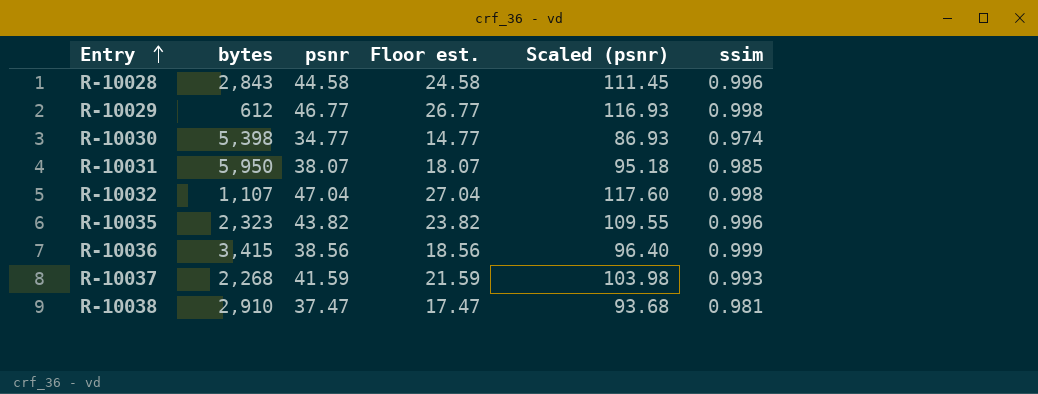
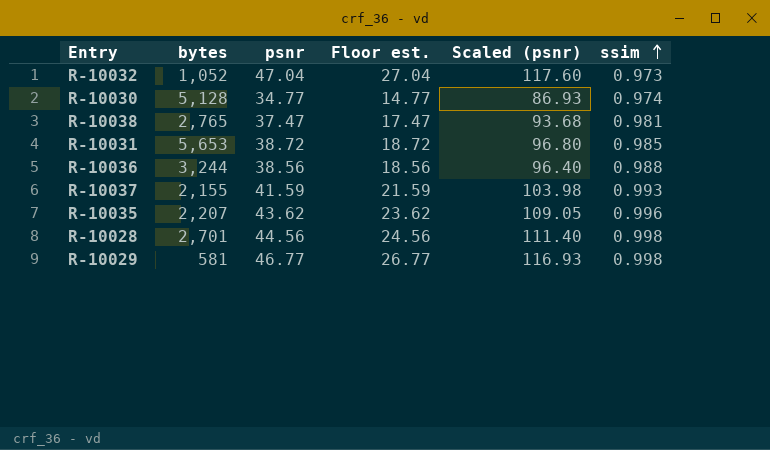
row order: Entry ascending -> ssim ascending
R-10032 | bytes: 1,107 -> 1,052
R-10032 | ssim: 0.998 -> 0.973
R-10030 | bytes: 5,398 -> 5,128
R-10038 | bytes: 2,910 -> 2,765
R-10031 | bytes: 5,950 -> 5,653
R-10031 | psnr: 38.07 -> 38.72
R-10031 | Floor est.: 18.07 -> 18.72
R-10031 | Scaled (psnr): 95.18 -> 96.80
R-10036 | bytes: 3,415 -> 3,244
R-10036 | ssim: 0.999 -> 0.988
R-10037 | bytes: 2,268 -> 2,155
R-10035 | bytes: 2,323 -> 2,207
R-10035 | psnr: 43.82 -> 43.62
R-10035 | Floor est.: 23.82 -> 23.62
R-10035 | Scaled (psnr): 109.55 -> 109.05
R-10028 | bytes: 2,843 -> 2,701
R-10028 | psnr: 44.58 -> 44.56
R-10028 | Floor est.: 24.58 -> 24.56
R-10028 | Scaled (psnr): 111.45 -> 111.40
R-10028 | ssim: 0.996 -> 0.998
R-10029 | bytes: 612 -> 581

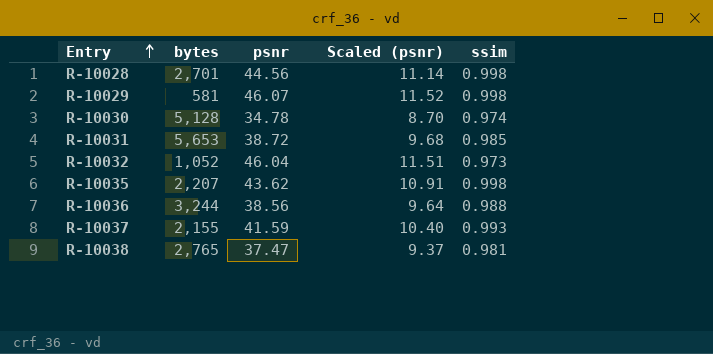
row order: ssim ascending -> Entry ascending
column Floor est. | formula: [psnr] - 20 -> none
column Scaled (psnr) | formula: [psnr] * 2.5 -> [psnr] * 0.25
R-10029 | psnr: 46.77 -> 46.07
R-10030 | psnr: 34.77 -> 34.78
R-10032 | psnr: 47.04 -> 46.04
R-10035 | ssim: 0.996 -> 0.998

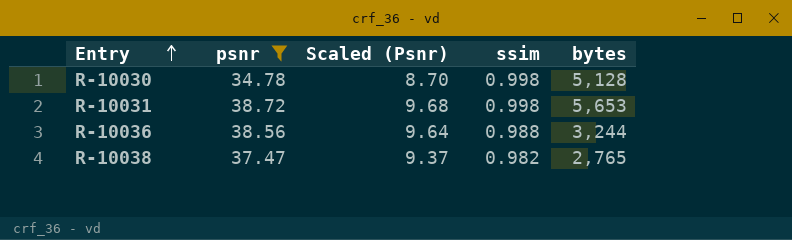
filter: none -> psnr <= 38.72
column name: Scaled (psnr) -> Scaled (Psnr)
column bytes | position: 2 -> 5
R-10030 | ssim: 0.974 -> 0.998
R-10031 | ssim: 0.985 -> 0.998
R-10038 | ssim: 0.981 -> 0.982

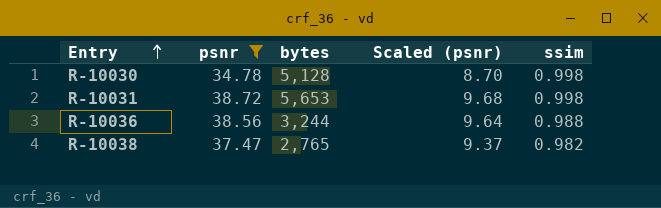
column bytes | position: 5 -> 3
column name: Scaled (Psnr) -> Scaled (psnr)

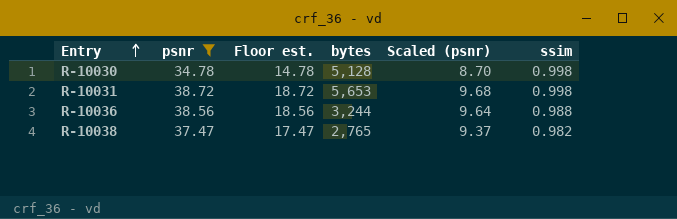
column Floor est. | formula: none -> [psnr] - 20

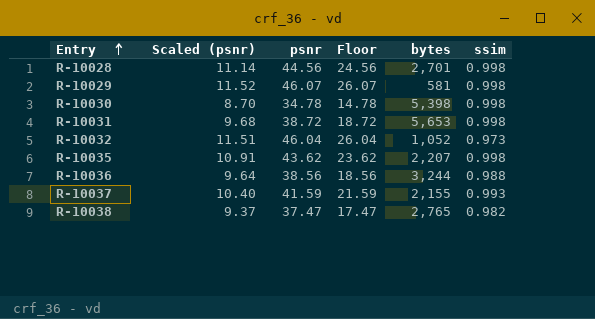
filter: psnr <= 38.72 -> none
column Scaled (psnr) | position: 5 -> 2
column name: Floor est. -> Floor
R-10030 | bytes: 5,128 -> 5,398

